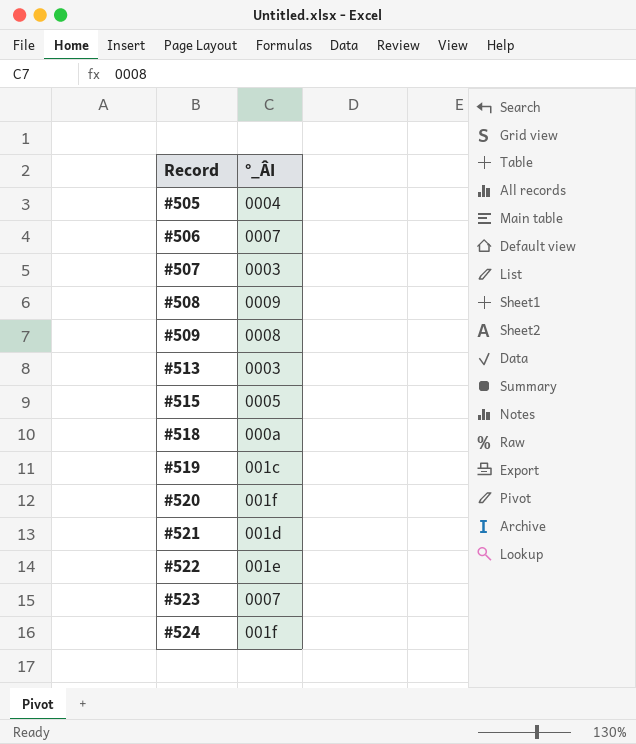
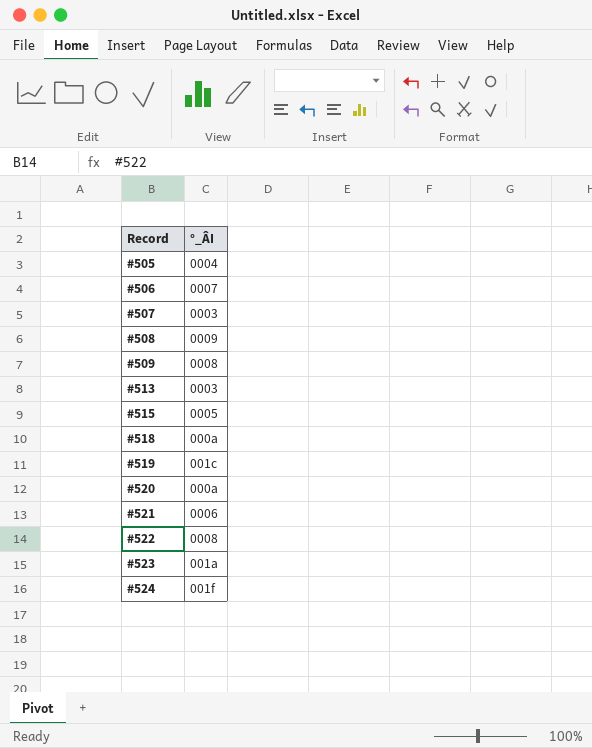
#520 | °_ÂI: 001f -> 000a
#521 | °_ÂI: 001d -> 0006
#522 | °_ÂI: 001e -> 0008
#523 | °_ÂI: 0007 -> 001a

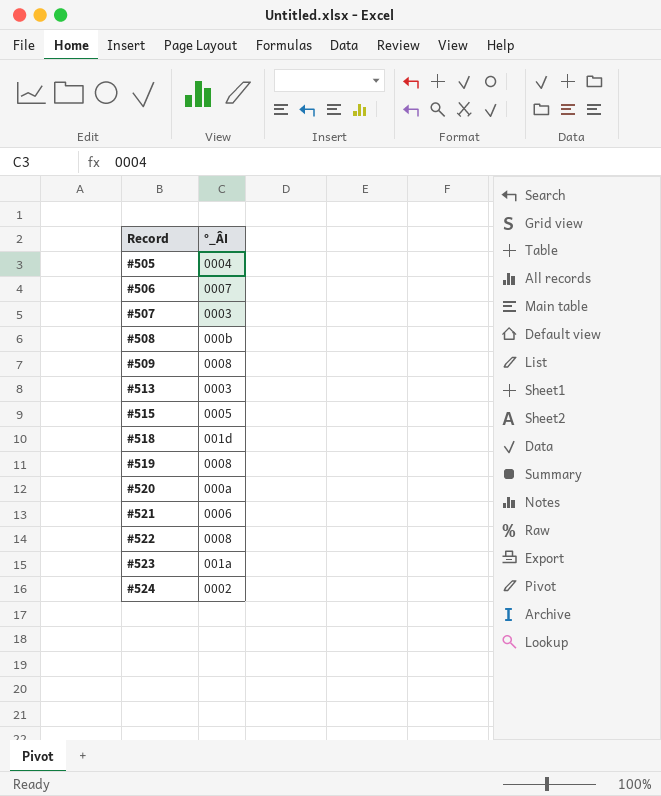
#508 | °_ÂI: 0009 -> 000b
#518 | °_ÂI: 000a -> 001d
#519 | °_ÂI: 001c -> 0008
#524 | °_ÂI: 001f -> 0002

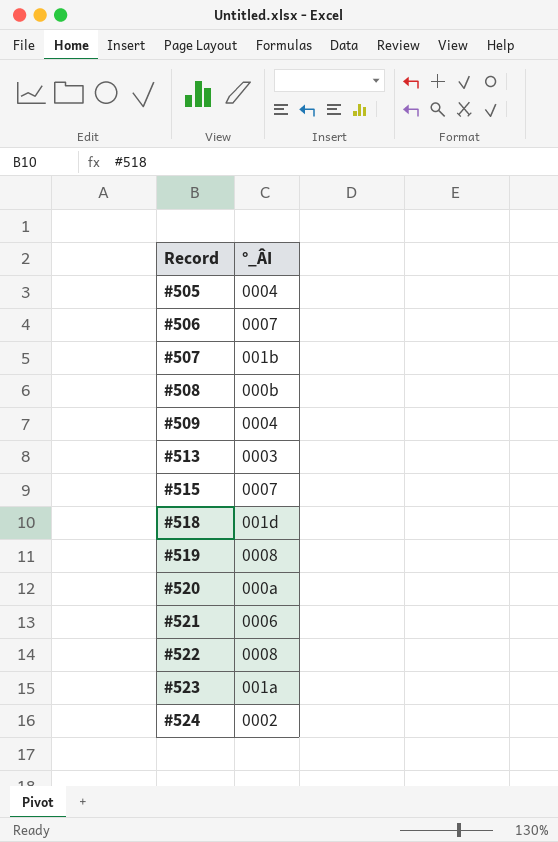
#507 | °_ÂI: 0003 -> 001b
#509 | °_ÂI: 0008 -> 0004
#515 | °_ÂI: 0005 -> 0007

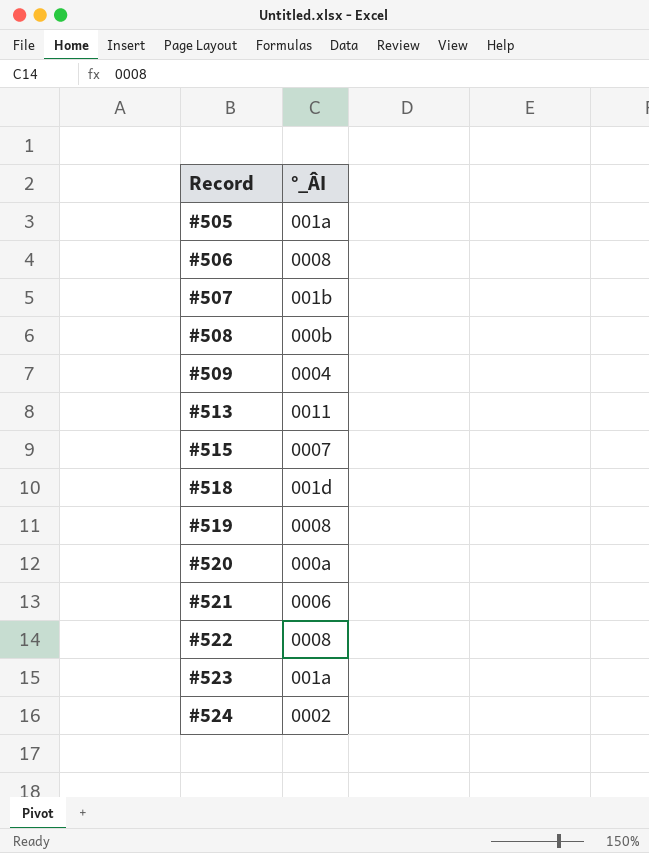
#505 | °_ÂI: 0004 -> 001a
#506 | °_ÂI: 0007 -> 0008
#513 | °_ÂI: 0003 -> 0011

